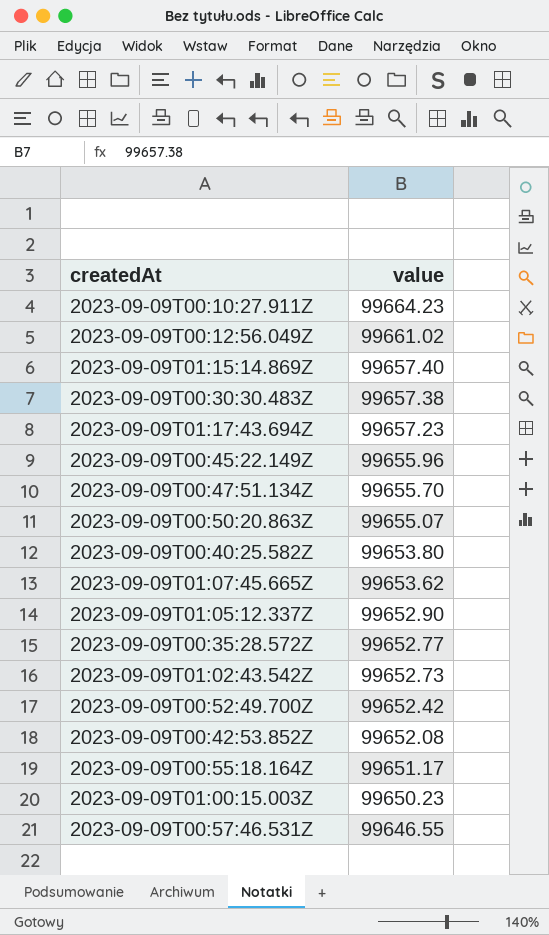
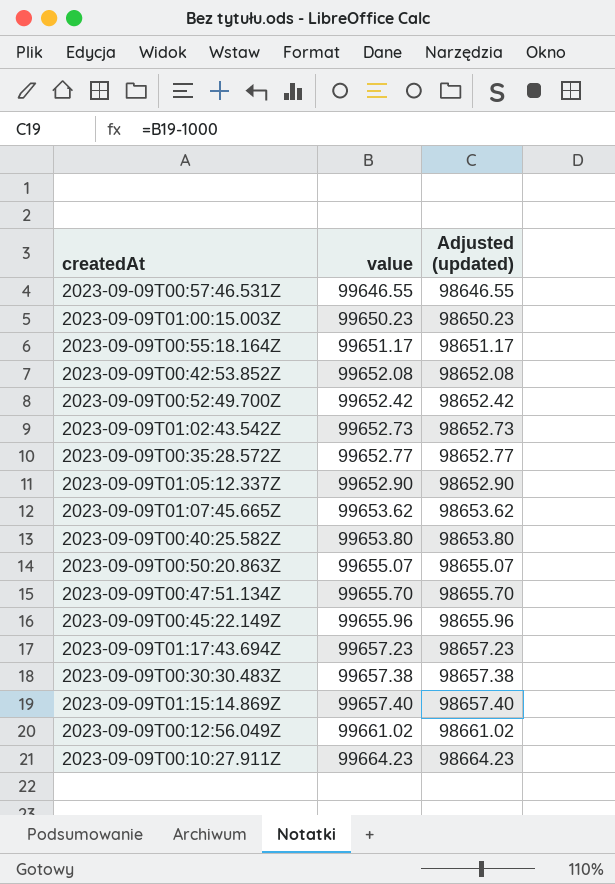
row order: value descending -> value ascending
column Adjusted (updated) | formula: none -> [value] - 1000

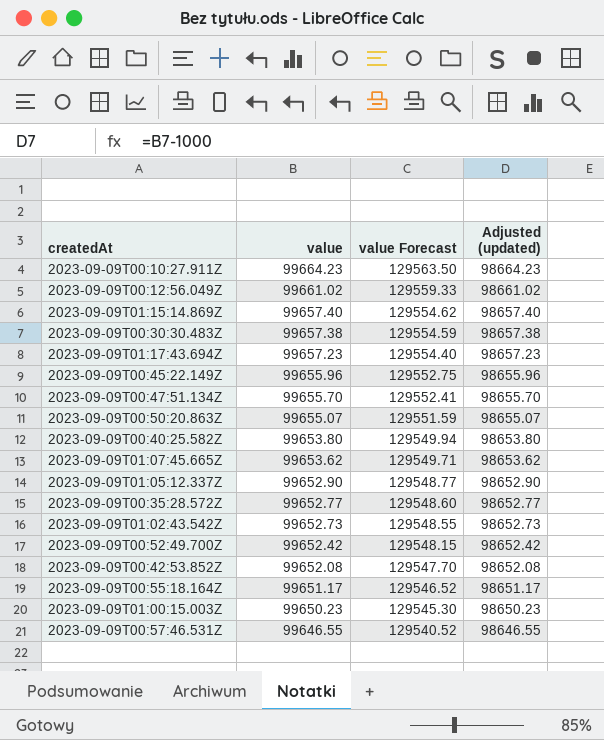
row order: value ascending -> value descending
column value Forecast | formula: none -> [value] * 1.3

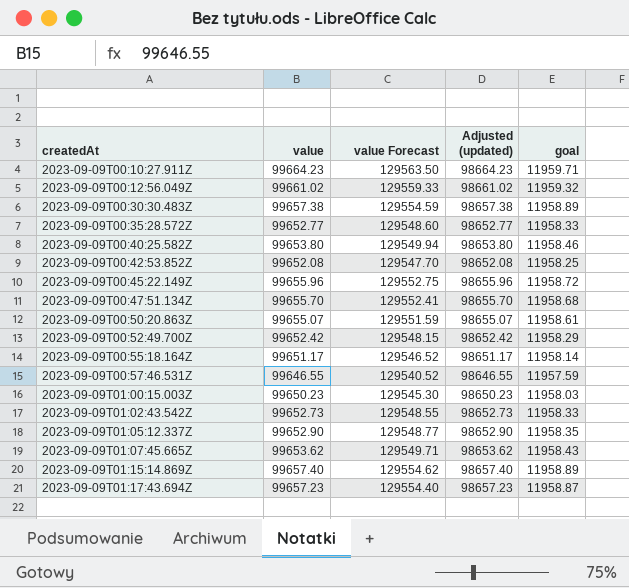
row order: value descending -> createdAt ascending
column goal | formula: none -> [value] * 0.12

